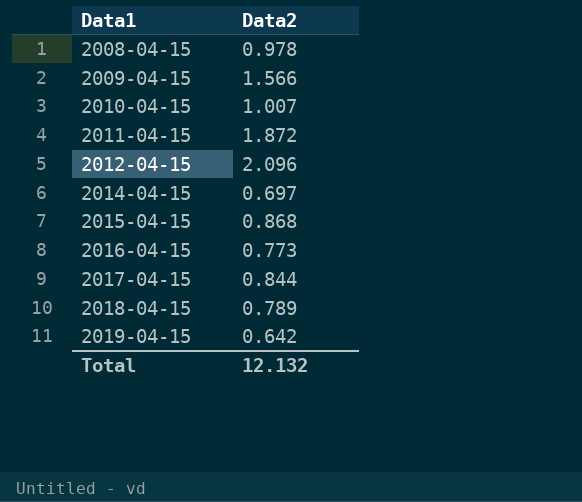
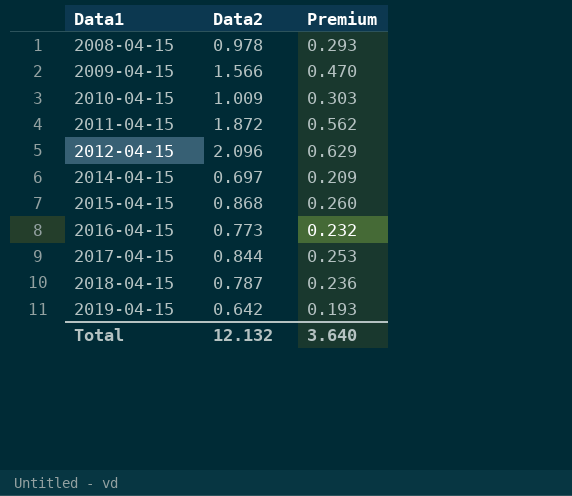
column Premium | formula: none -> [Data2] * 0.3
2010-04-15 | Data2: 1.007 -> 1.009
2018-04-15 | Data2: 0.789 -> 0.787

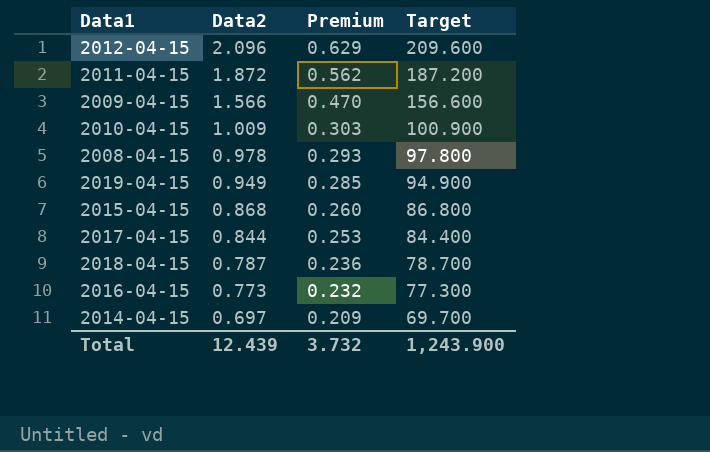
row order: Data1 ascending -> Data2 descending
column Target | formula: none -> [Data2] * 100
2019-04-15 | Data2: 0.642 -> 0.949
2019-04-15 | Premium: 0.193 -> 0.285
Total | Data2: 12.132 -> 12.439
Total | Premium: 3.640 -> 3.732

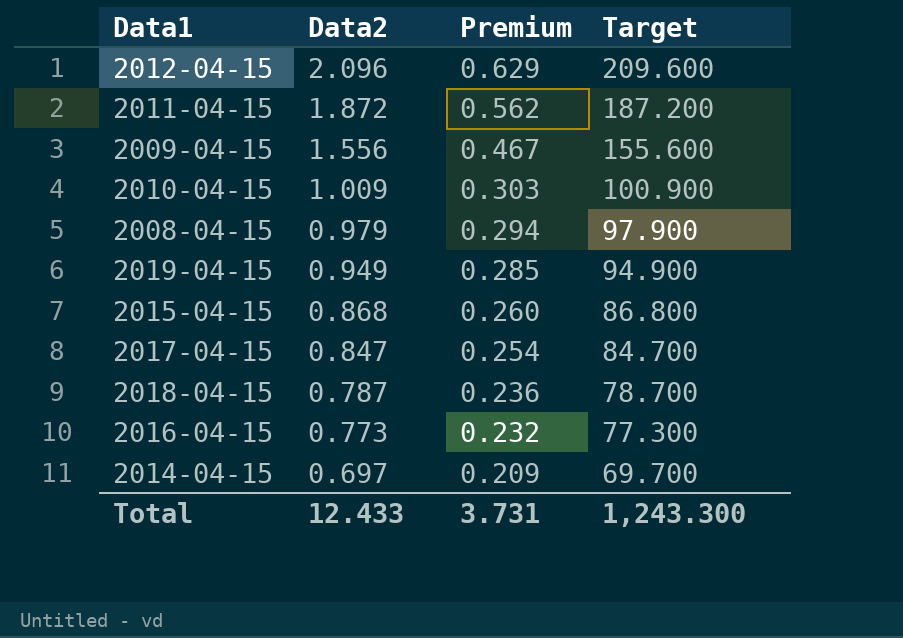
2009-04-15 | Data2: 1.566 -> 1.556
2009-04-15 | Premium: 0.470 -> 0.467
2009-04-15 | Target: 156.600 -> 155.600
2008-04-15 | Data2: 0.978 -> 0.979
2008-04-15 | Premium: 0.293 -> 0.294
2008-04-15 | Target: 97.800 -> 97.900
2017-04-15 | Data2: 0.844 -> 0.847
2017-04-15 | Premium: 0.253 -> 0.254
2017-04-15 | Target: 84.400 -> 84.700
Total | Data2: 12.439 -> 12.433
Total | Premium: 3.732 -> 3.731
Total | Target: 1,243.900 -> 1,243.300

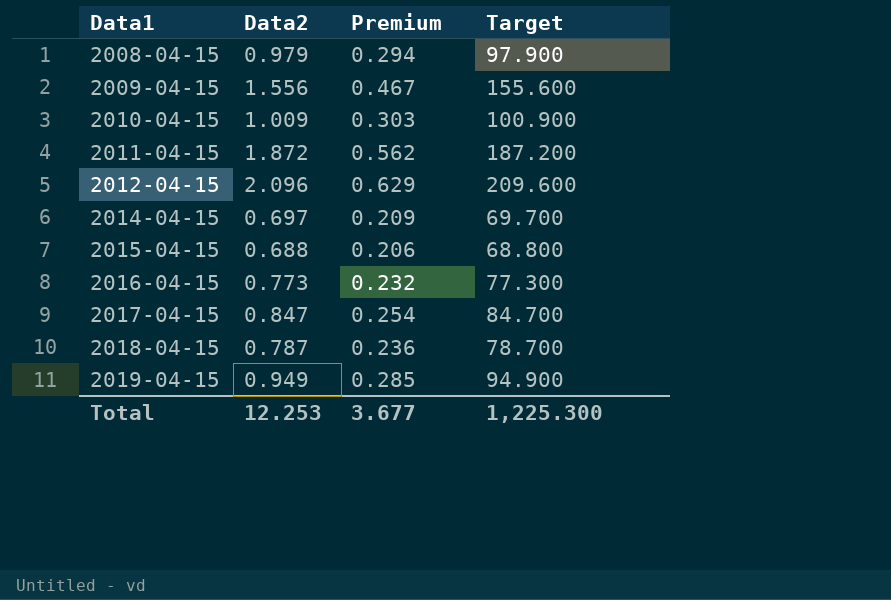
row order: Data2 descending -> Data1 ascending
2015-04-15 | Data2: 0.868 -> 0.688
2015-04-15 | Premium: 0.260 -> 0.206
2015-04-15 | Target: 86.800 -> 68.800
Total | Data2: 12.433 -> 12.253
Total | Premium: 3.731 -> 3.677
Total | Target: 1,243.300 -> 1,225.300

